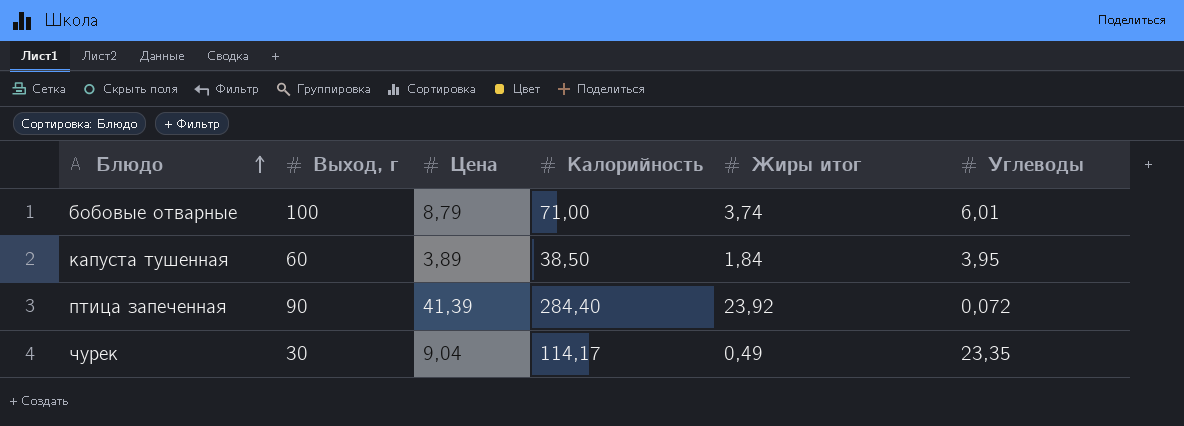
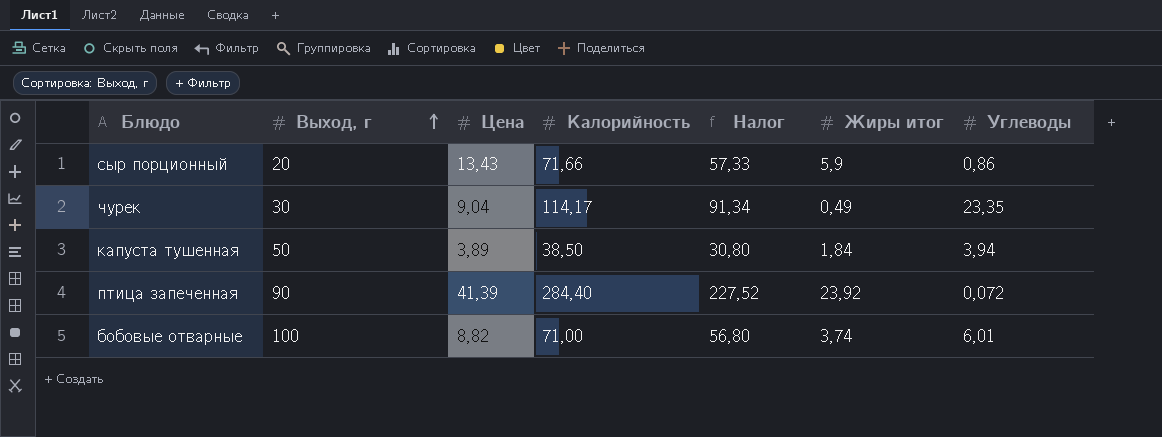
row order: Блюдо ascending -> Выход, г ascending
column Налог | formula: none -> [Калорийность] * 0,8
row сыр порционный: none -> 20 | 13,43 | 71,66 | 57,33 | 5,9 | 0,86
капуста тушенная | Выход, г: 60 -> 50
капуста тушенная | Углеводы: 3,95 -> 3,94
бобовые отварные | Цена: 8,79 -> 8,82

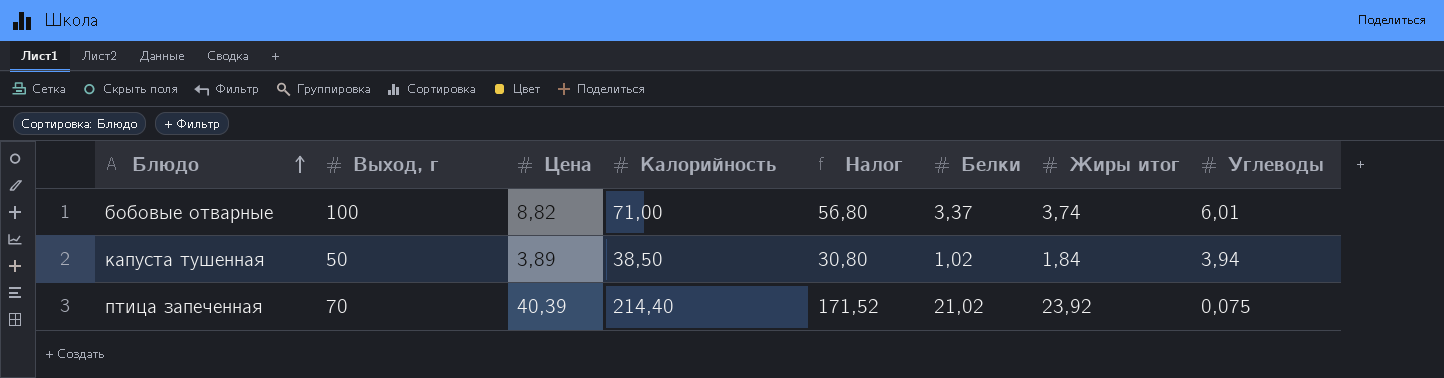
row order: Выход, г ascending -> Блюдо ascending
column Белки | position: none -> 6
row сыр порционный: 20 | 13,43 | 71,66 | 57,33 | 5,9 | 0,86 -> none
row чурек: 30 | 9,04 | 114,17 | 91,34 | 0,49 | 23,35 -> none
птица запеченная | Выход, г: 90 -> 70
птица запеченная | Цена: 41,39 -> 40,39
птица запеченная | Калорийность: 284,40 -> 214,40
птица запеченная | Налог: 227,52 -> 171,52
птица запеченная | Углеводы: 0,072 -> 0,075

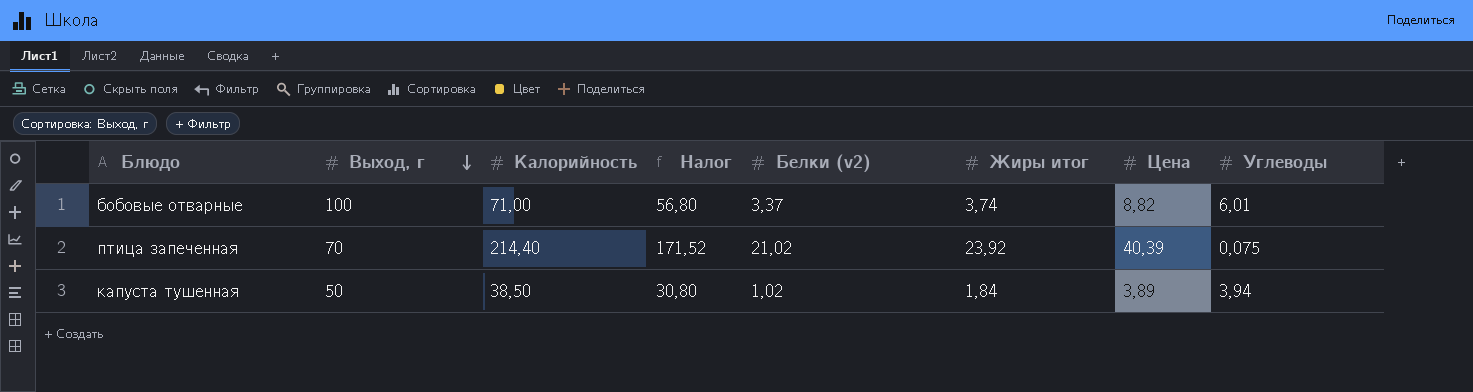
row order: Блюдо ascending -> Выход, г descending
column name: Белки -> Белки (v2)
column Цена | position: 3 -> 7

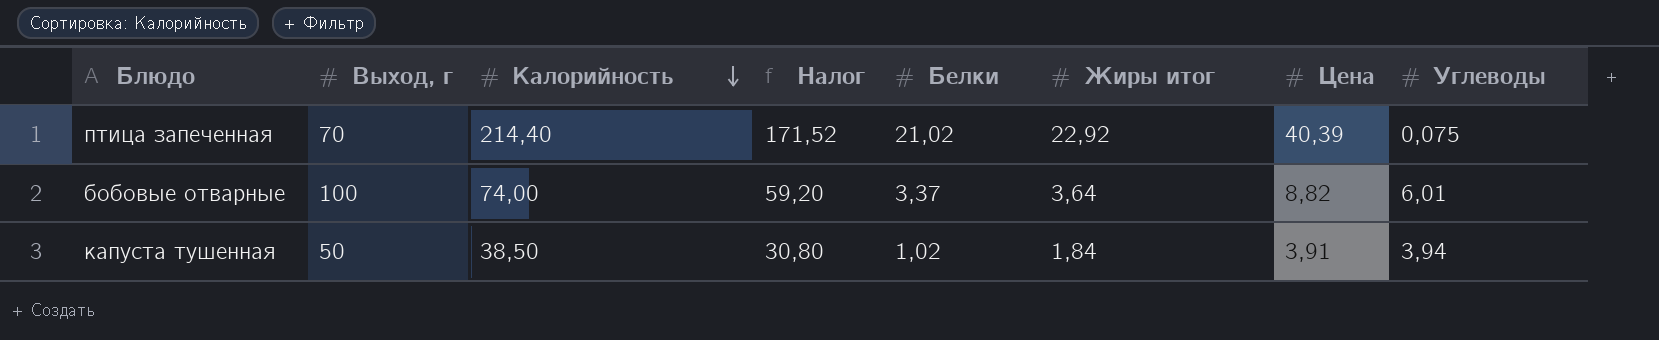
row order: Выход, г descending -> Калорийность descending
column name: Белки (v2) -> Белки
птица запеченная | Жиры итог: 23,92 -> 22,92
бобовые отварные | Калорийность: 71,00 -> 74,00
бобовые отварные | Налог: 56,80 -> 59,20
бобовые отварные | Жиры итог: 3,74 -> 3,64
капуста тушенная | Цена: 3,89 -> 3,91

